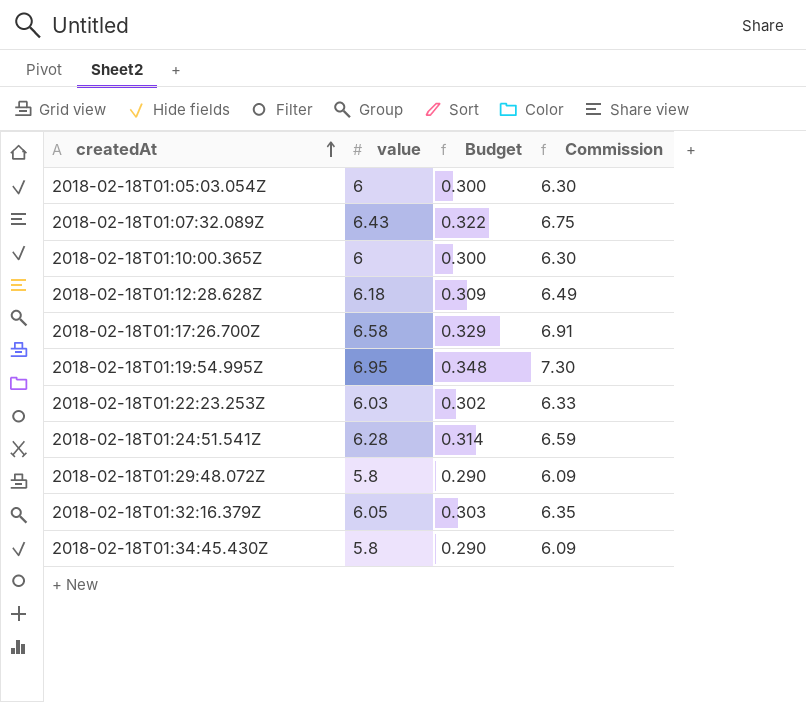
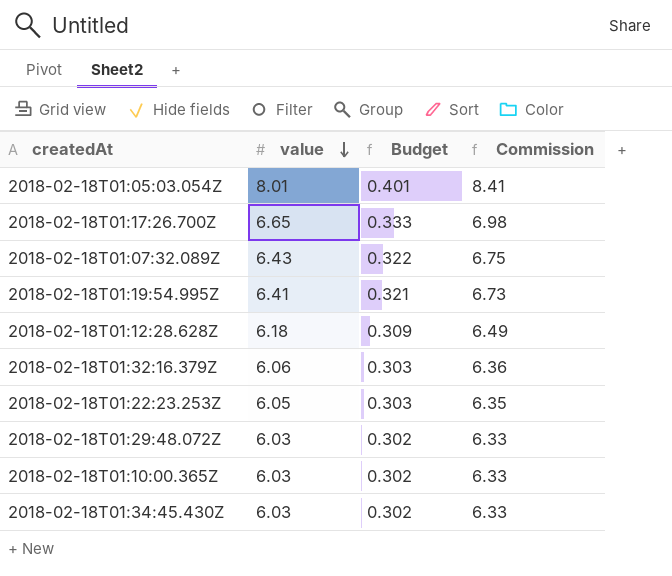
row order: createdAt ascending -> value descending
row 2018-02-18T01:24:51.541Z: 6.28 | 0.314 | 6.59 -> none
2018-02-18T01:05:03.054Z | value: 6 -> 8.01
2018-02-18T01:05:03.054Z | Budget: 0.300 -> 0.401
2018-02-18T01:05:03.054Z | Commission: 6.30 -> 8.41
2018-02-18T01:17:26.700Z | value: 6.58 -> 6.65
2018-02-18T01:17:26.700Z | Budget: 0.329 -> 0.333
2018-02-18T01:17:26.700Z | Commission: 6.91 -> 6.98
2018-02-18T01:19:54.995Z | value: 6.95 -> 6.41
2018-02-18T01:19:54.995Z | Budget: 0.348 -> 0.321
2018-02-18T01:19:54.995Z | Commission: 7.30 -> 6.73
2018-02-18T01:32:16.379Z | value: 6.05 -> 6.06
2018-02-18T01:32:16.379Z | Commission: 6.35 -> 6.36
2018-02-18T01:22:23.253Z | value: 6.03 -> 6.05
2018-02-18T01:22:23.253Z | Budget: 0.302 -> 0.303
2018-02-18T01:22:23.253Z | Commission: 6.33 -> 6.35
2018-02-18T01:29:48.072Z | value: 5.8 -> 6.03
2018-02-18T01:29:48.072Z | Budget: 0.290 -> 0.302
2018-02-18T01:29:48.072Z | Commission: 6.09 -> 6.33
2018-02-18T01:10:00.365Z | value: 6 -> 6.03
2018-02-18T01:10:00.365Z | Budget: 0.300 -> 0.302
2018-02-18T01:10:00.365Z | Commission: 6.30 -> 6.33
2018-02-18T01:34:45.430Z | value: 5.8 -> 6.03
2018-02-18T01:34:45.430Z | Budget: 0.290 -> 0.302
2018-02-18T01:34:45.430Z | Commission: 6.09 -> 6.33

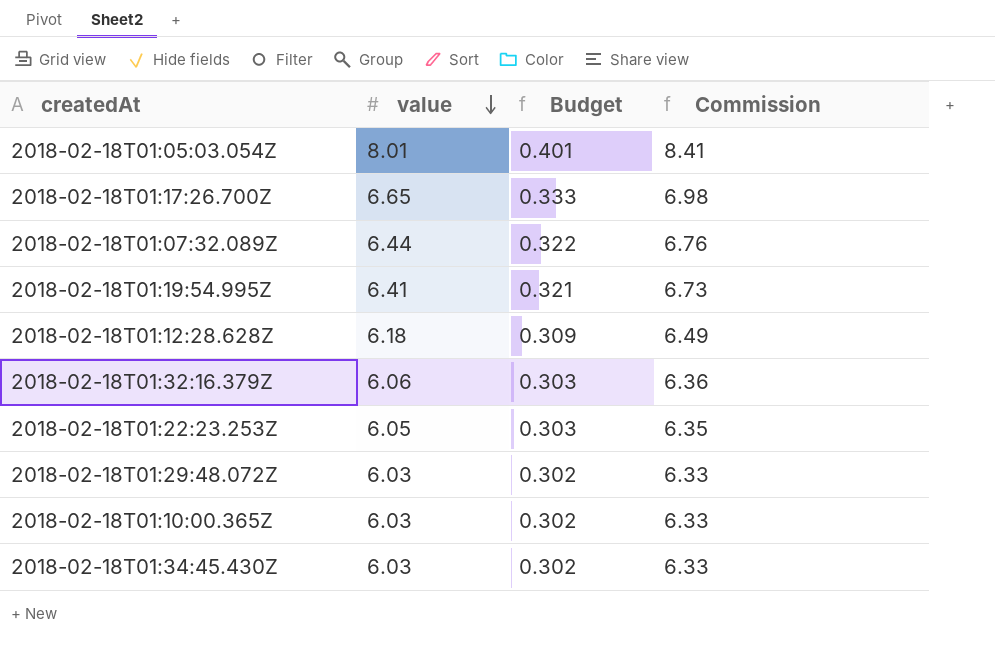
2018-02-18T01:07:32.089Z | value: 6.43 -> 6.44
2018-02-18T01:07:32.089Z | Commission: 6.75 -> 6.76

